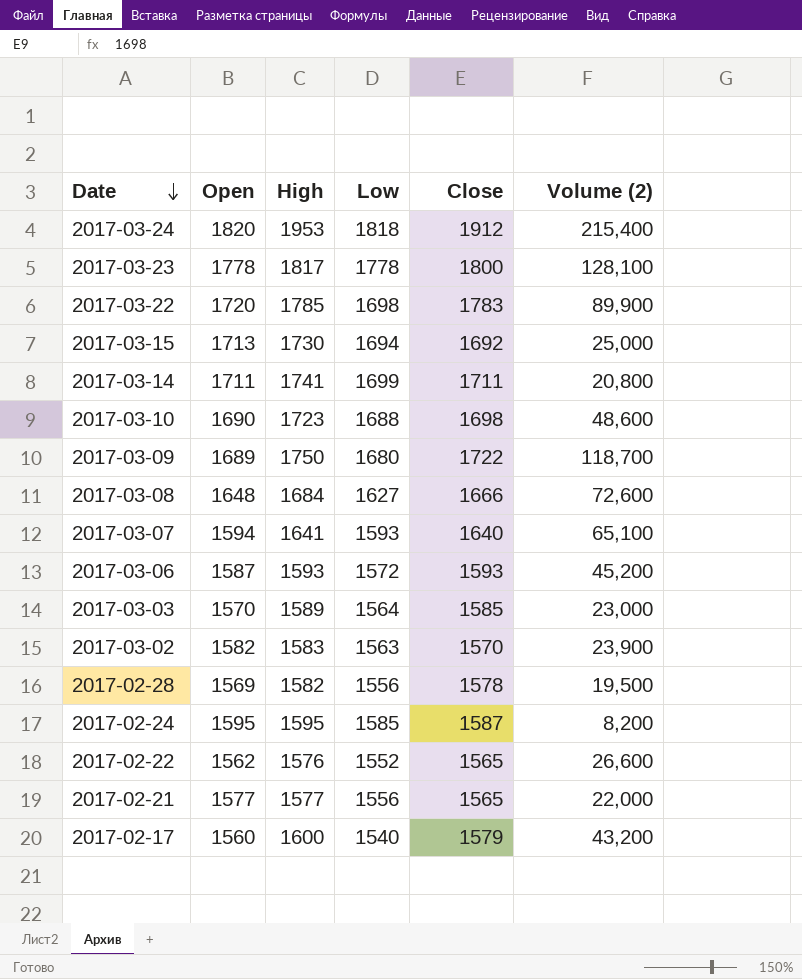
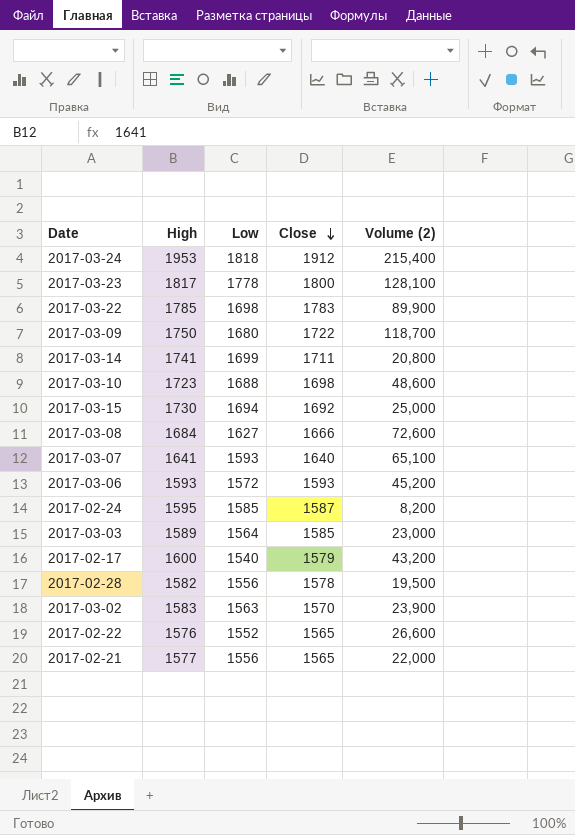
row order: Date descending -> Close descending
column Open | position: 2 -> none

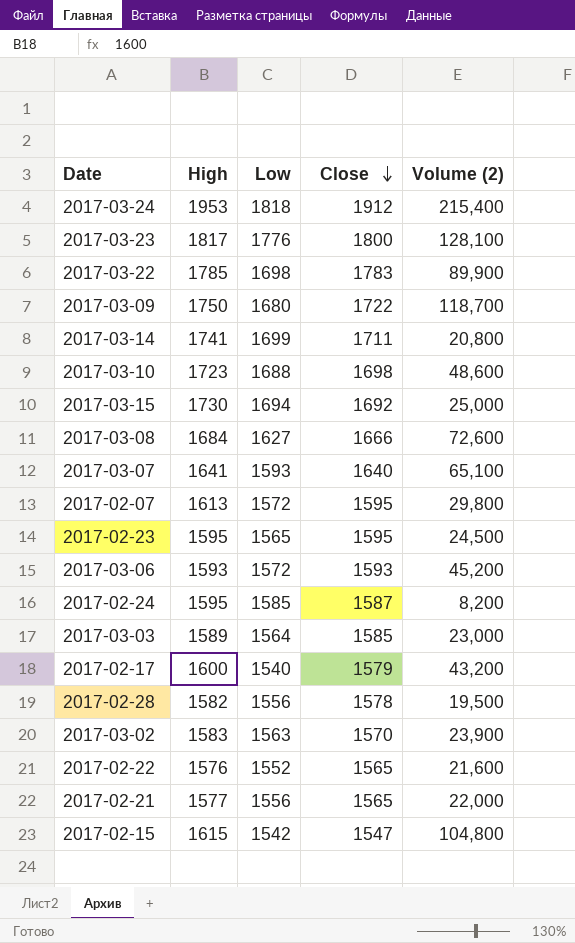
2017-03-23 | Low: 1778 -> 1776
row 2017-02-07: none -> 1613 | 1572 | 1595 | 29,800
row 2017-02-23: none -> 1595 | 1565 | 1595 | 24,500
2017-02-22 | Volume (2): 26,600 -> 21,600
row 2017-02-15: none -> 1615 | 1542 | 1547 | 104,800

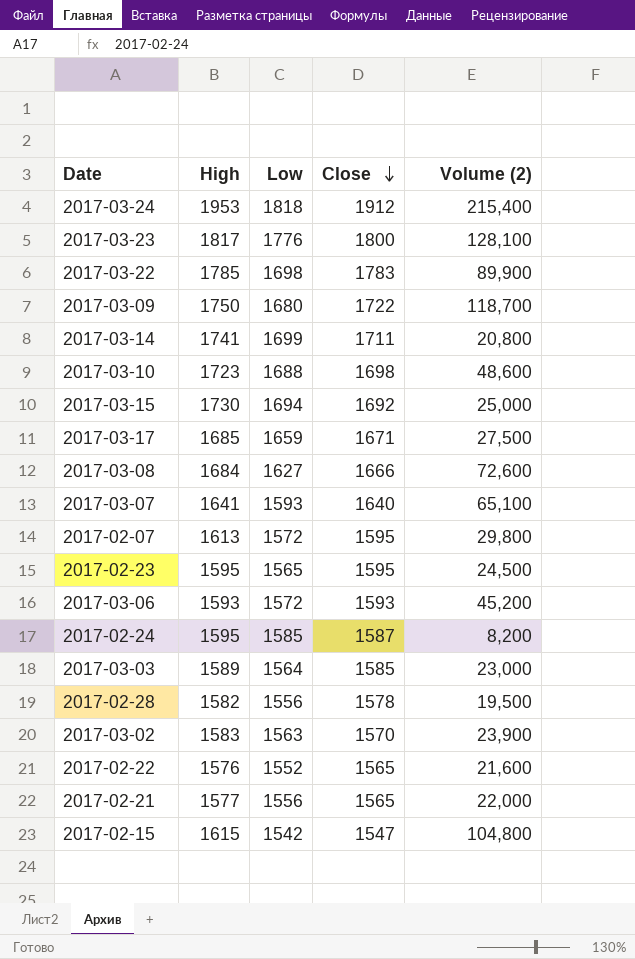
row 2017-02-17: 1600 | 1540 | 1579 | 43,200 -> none
row 2017-03-17: none -> 1685 | 1659 | 1671 | 27,500

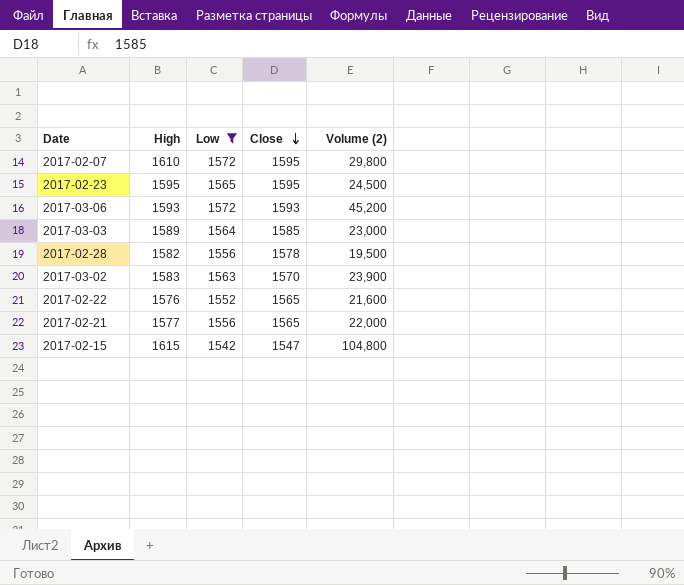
filter: none -> Low <= 1572
2017-02-07 | High: 1613 -> 1610

